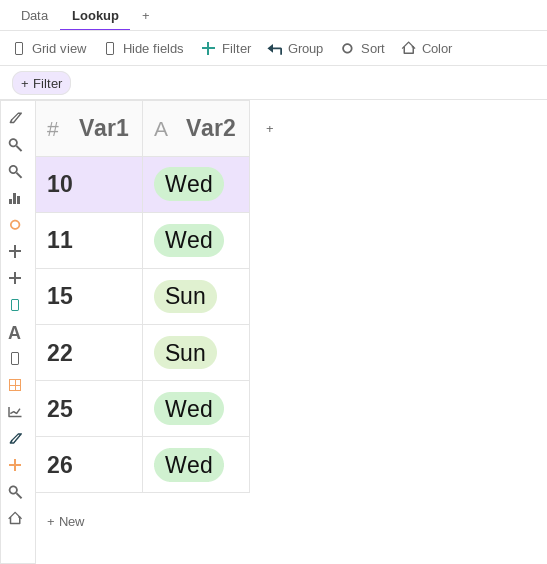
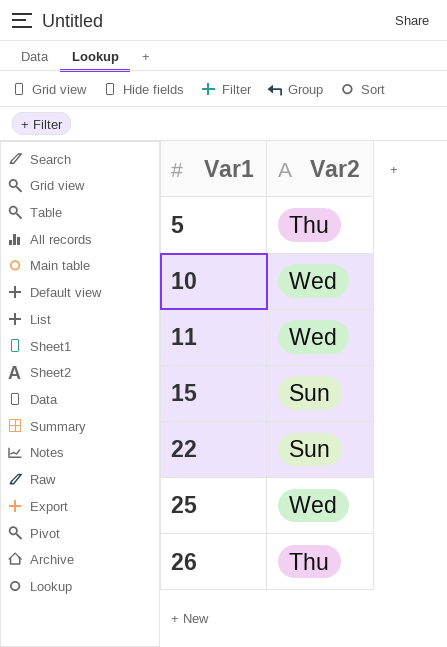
row 5: none -> Thu
26 | Var2: Wed -> Thu

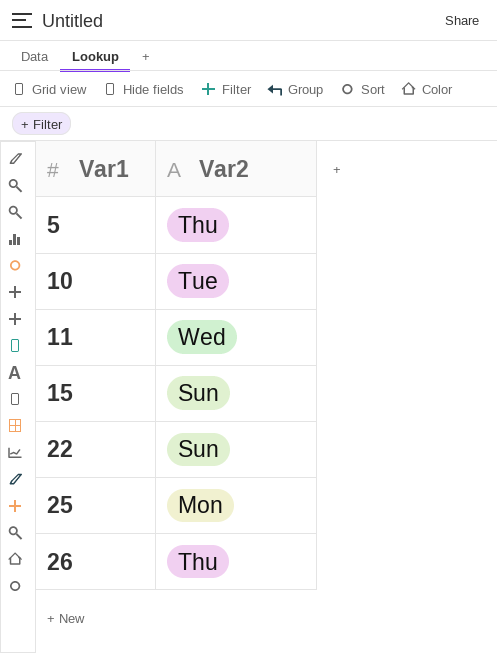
10 | Var2: Wed -> Tue
25 | Var2: Wed -> Mon

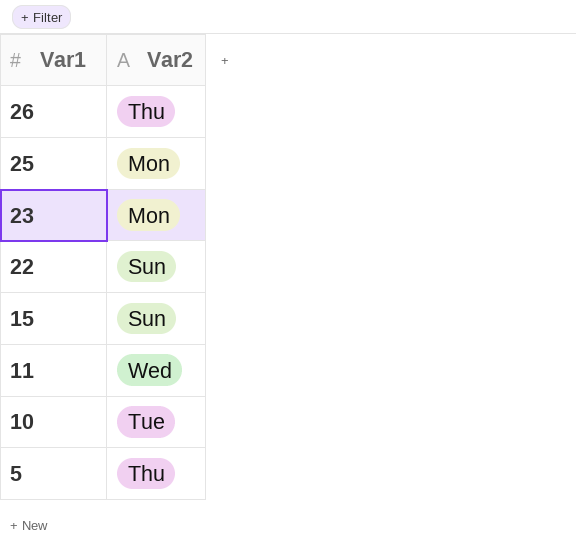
row order: Var1 ascending -> Var1 descending
row 23: none -> Mon

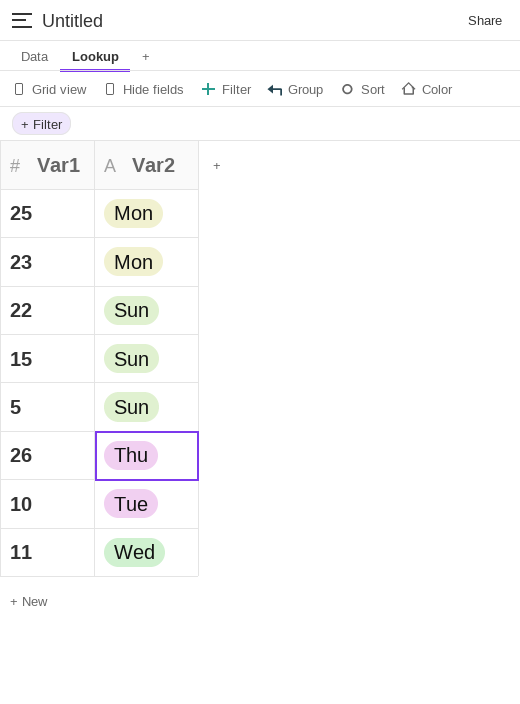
row order: Var1 descending -> Var2 ascending
5 | Var2: Thu -> Sun

